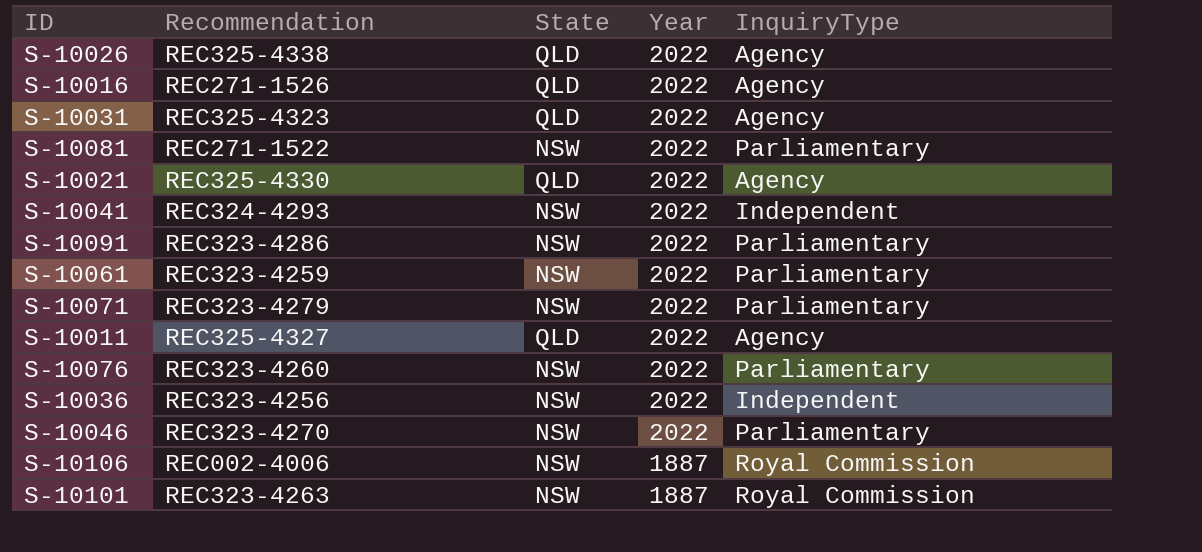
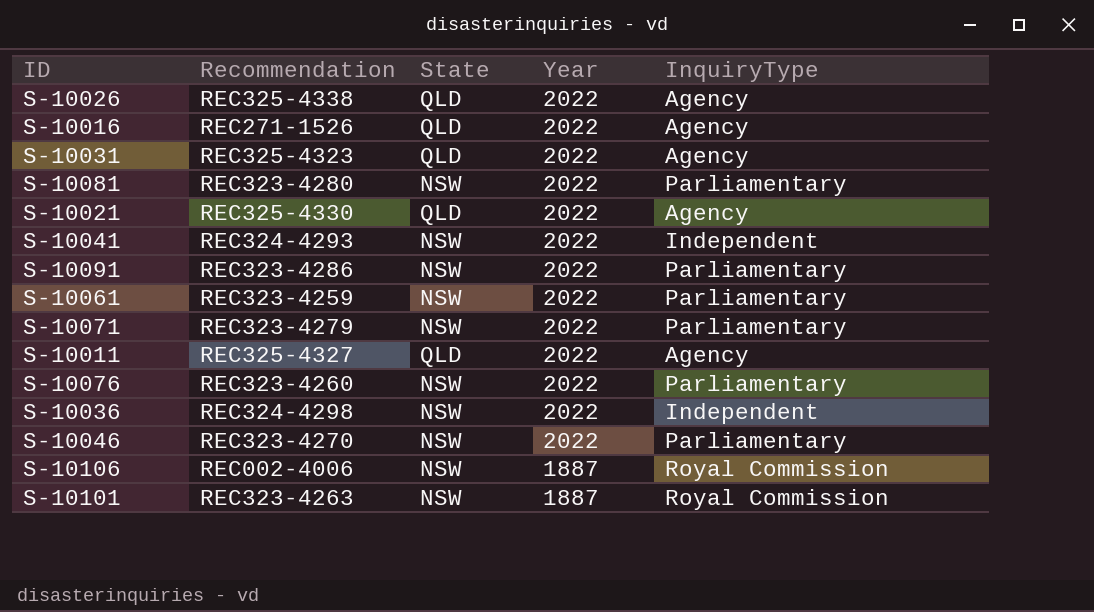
S-10081 | Recommendation: REC271-1522 -> REC323-4280
S-10036 | Recommendation: REC323-4256 -> REC324-4298

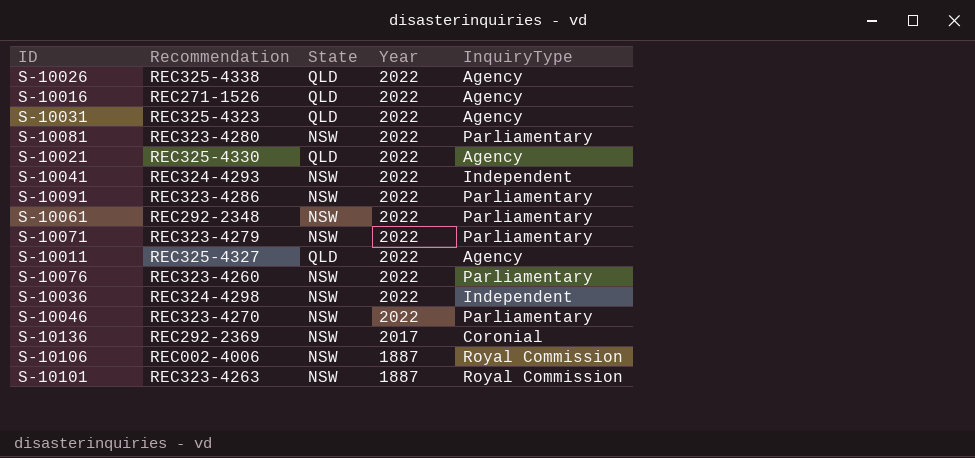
S-10061 | Recommendation: REC323-4259 -> REC292-2348
row S-10136: none -> REC292-2369 | NSW | 2017 | Coronial

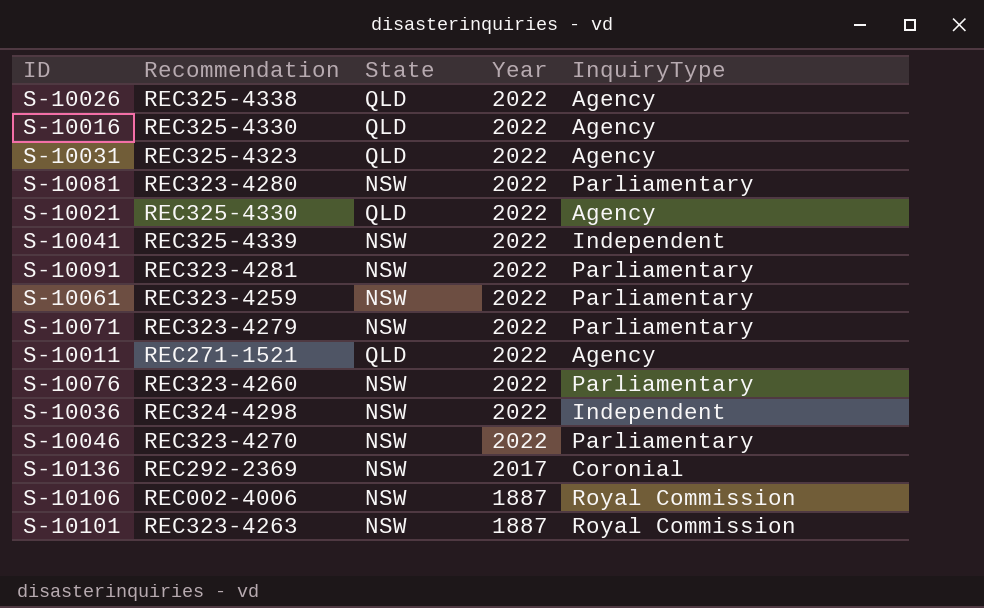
S-10016 | Recommendation: REC271-1526 -> REC325-4330
S-10041 | Recommendation: REC324-4293 -> REC325-4339
S-10091 | Recommendation: REC323-4286 -> REC323-4281
S-10061 | Recommendation: REC292-2348 -> REC323-4259
S-10011 | Recommendation: REC325-4327 -> REC271-1521

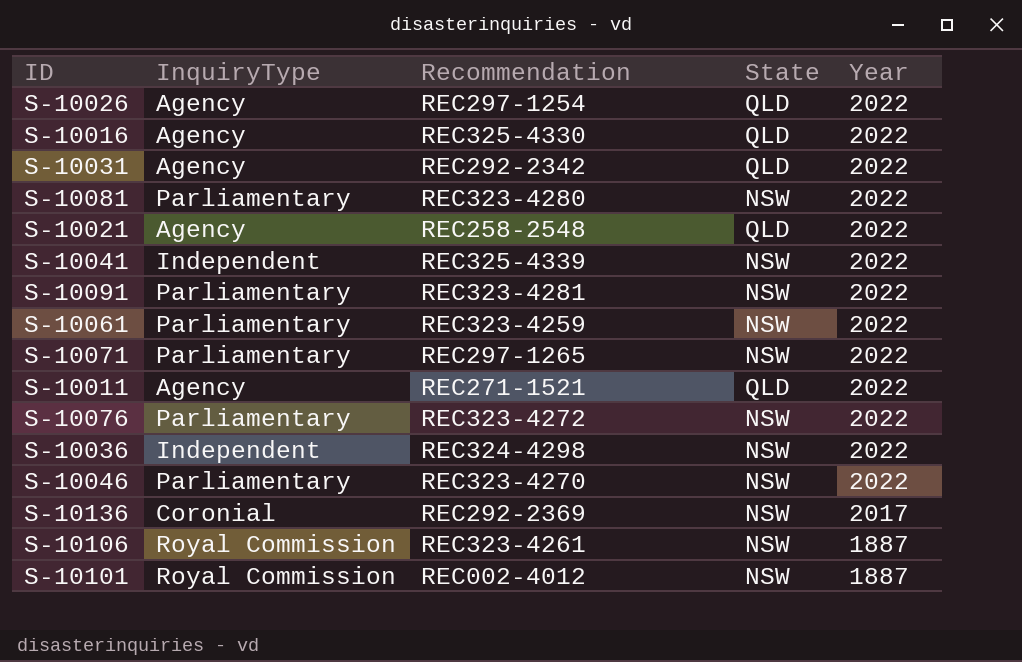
column InquiryType | position: 5 -> 2
S-10026 | Recommendation: REC325-4338 -> REC297-1254
S-10031 | Recommendation: REC325-4323 -> REC292-2342
S-10021 | Recommendation: REC325-4330 -> REC258-2548
S-10071 | Recommendation: REC323-4279 -> REC297-1265
S-10076 | Recommendation: REC323-4260 -> REC323-4272
S-10106 | Recommendation: REC002-4006 -> REC323-4261
S-10101 | Recommendation: REC323-4263 -> REC002-4012

